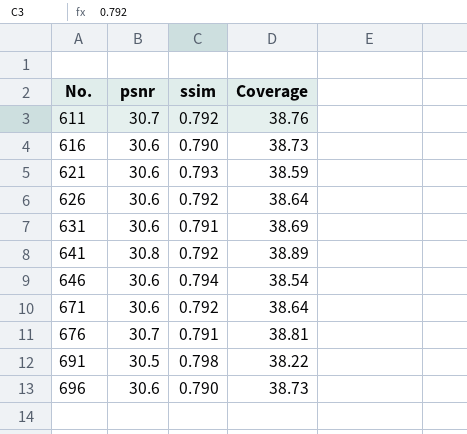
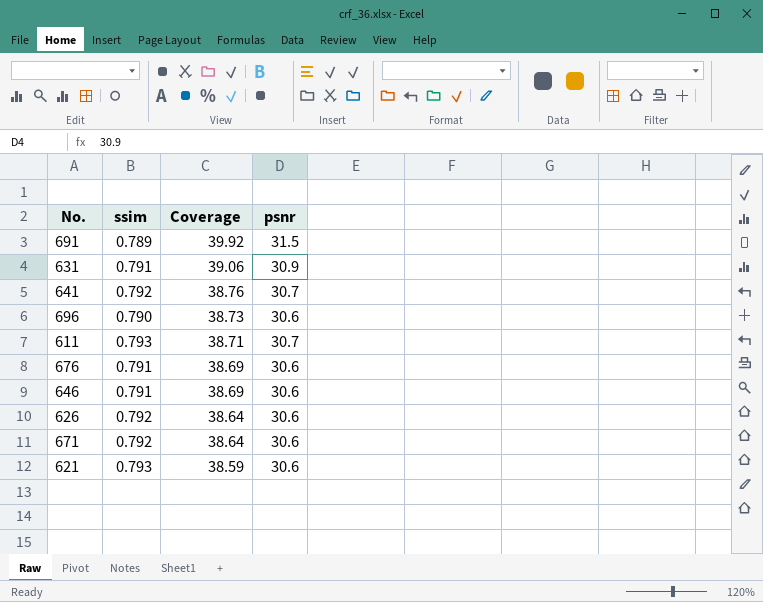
row order: No. ascending -> Coverage descending
column psnr | position: 2 -> 4
row 616: 30.6 | 0.790 | 38.73 -> none
691 | ssim: 0.798 -> 0.789
691 | Coverage: 38.22 -> 39.92
691 | psnr: 30.5 -> 31.5
631 | Coverage: 38.69 -> 39.06
631 | psnr: 30.6 -> 30.9
641 | Coverage: 38.89 -> 38.76
641 | psnr: 30.8 -> 30.7
611 | ssim: 0.792 -> 0.793
611 | Coverage: 38.76 -> 38.71
676 | Coverage: 38.81 -> 38.69
676 | psnr: 30.7 -> 30.6
646 | ssim: 0.794 -> 0.791
646 | Coverage: 38.54 -> 38.69

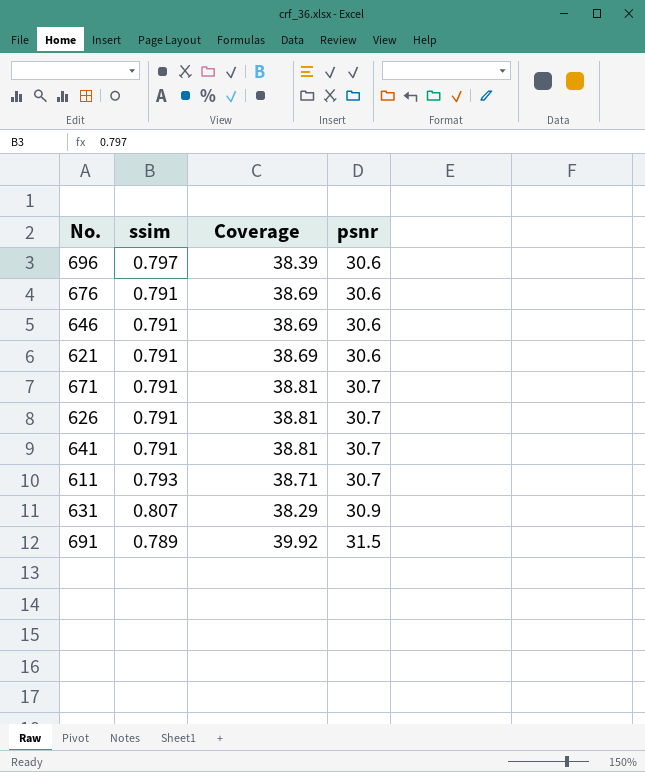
row order: Coverage descending -> psnr ascending
696 | ssim: 0.790 -> 0.797
696 | Coverage: 38.73 -> 38.39
621 | ssim: 0.793 -> 0.791
621 | Coverage: 38.59 -> 38.69
671 | ssim: 0.792 -> 0.791
671 | Coverage: 38.64 -> 38.81
671 | psnr: 30.6 -> 30.7
626 | ssim: 0.792 -> 0.791
626 | Coverage: 38.64 -> 38.81
626 | psnr: 30.6 -> 30.7
641 | ssim: 0.792 -> 0.791
641 | Coverage: 38.76 -> 38.81
631 | ssim: 0.791 -> 0.807
631 | Coverage: 39.06 -> 38.29

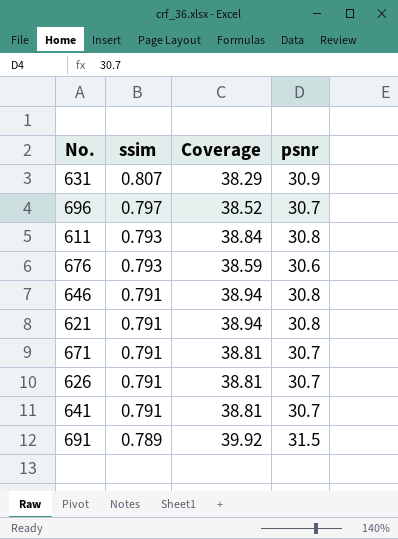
row order: psnr ascending -> ssim descending
696 | Coverage: 38.39 -> 38.52
696 | psnr: 30.6 -> 30.7
611 | Coverage: 38.71 -> 38.84
611 | psnr: 30.7 -> 30.8
676 | ssim: 0.791 -> 0.793
676 | Coverage: 38.69 -> 38.59
646 | Coverage: 38.69 -> 38.94
646 | psnr: 30.6 -> 30.8
621 | Coverage: 38.69 -> 38.94
621 | psnr: 30.6 -> 30.8

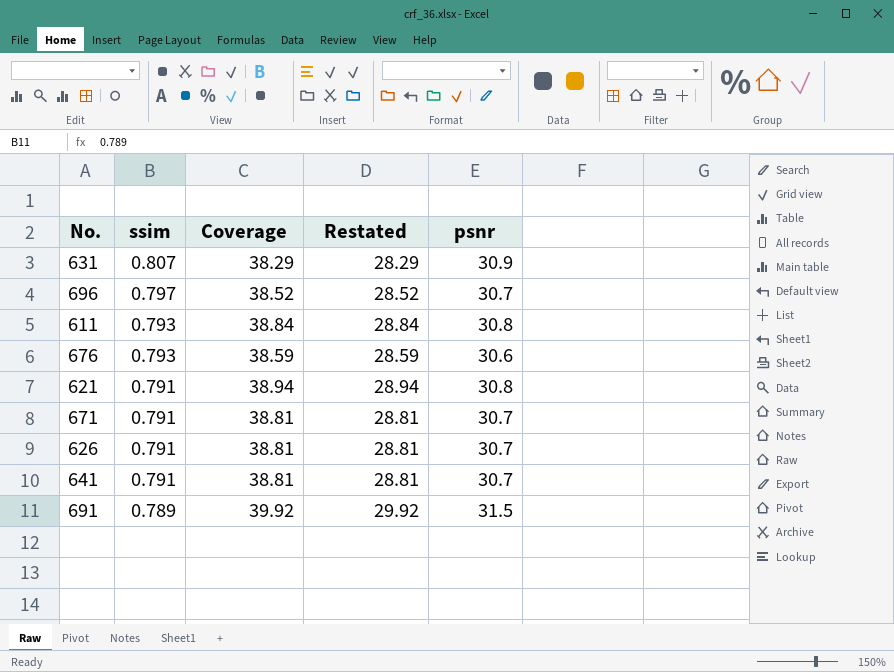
column Restated | formula: none -> [Coverage] - 10
row 646: 0.791 | 38.94 | 30.8 -> none

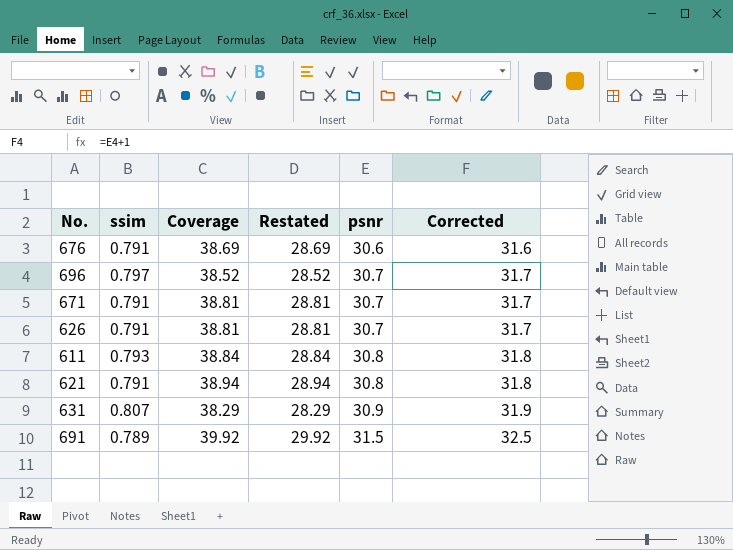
row order: ssim descending -> psnr ascending
column Corrected | formula: none -> [psnr] + 1
row 641: 0.791 | 38.81 | 28.81 | 30.7 -> none
676 | ssim: 0.793 -> 0.791
676 | Coverage: 38.59 -> 38.69
676 | Restated: 28.59 -> 28.69

